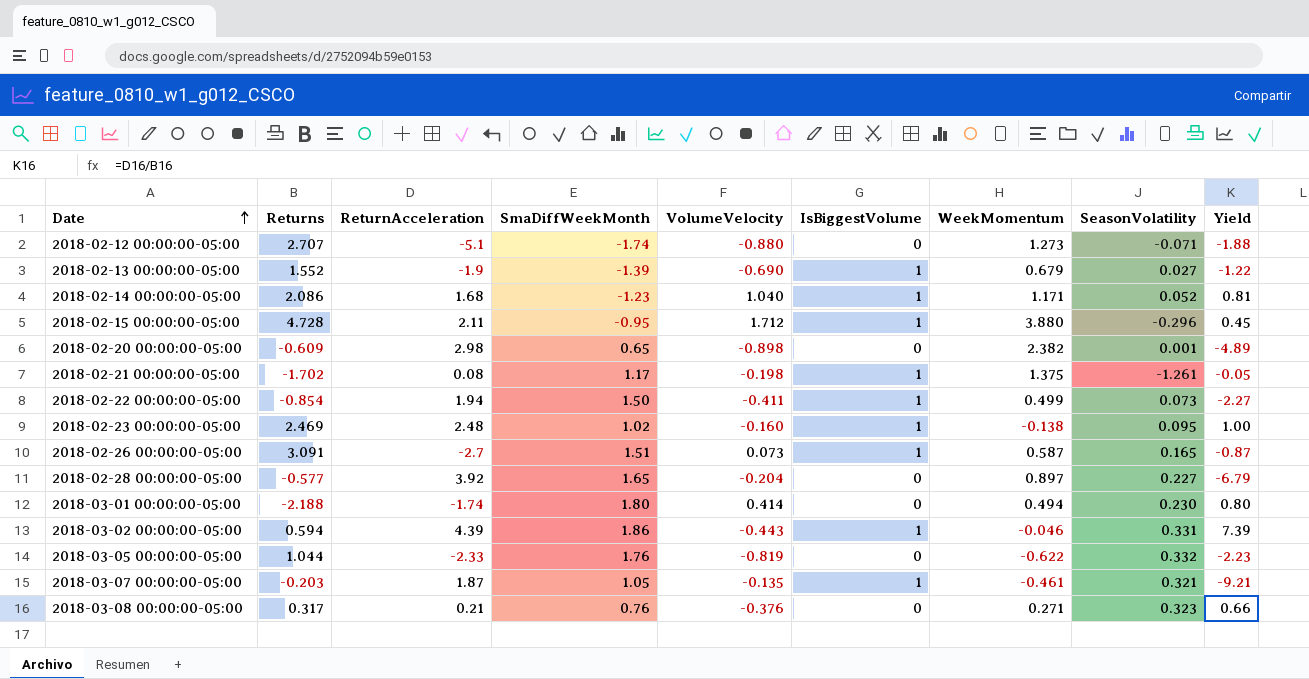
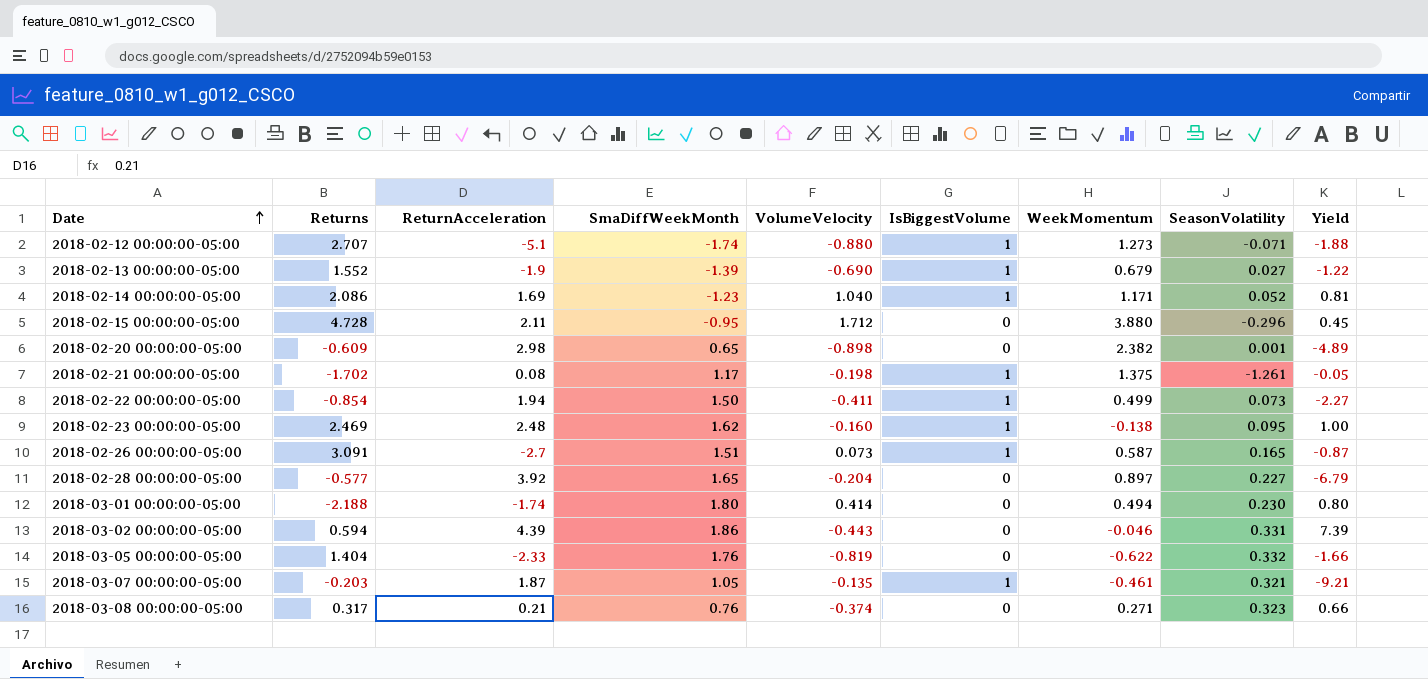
2018-02-12 00:00:00-05:00 | IsBiggestVolume: 0 -> 1
2018-02-14 00:00:00-05:00 | ReturnAcceleration: 1.68 -> 1.69
2018-02-15 00:00:00-05:00 | IsBiggestVolume: 1 -> 0
2018-02-23 00:00:00-05:00 | SmaDiffWeekMonth: 1.02 -> 1.62
2018-03-02 00:00:00-05:00 | IsBiggestVolume: 1 -> 0
2018-03-05 00:00:00-05:00 | Returns: 1.044 -> 1.404
2018-03-05 00:00:00-05:00 | Yield: -2.23 -> -1.66
2018-03-08 00:00:00-05:00 | VolumeVelocity: -0.376 -> -0.374

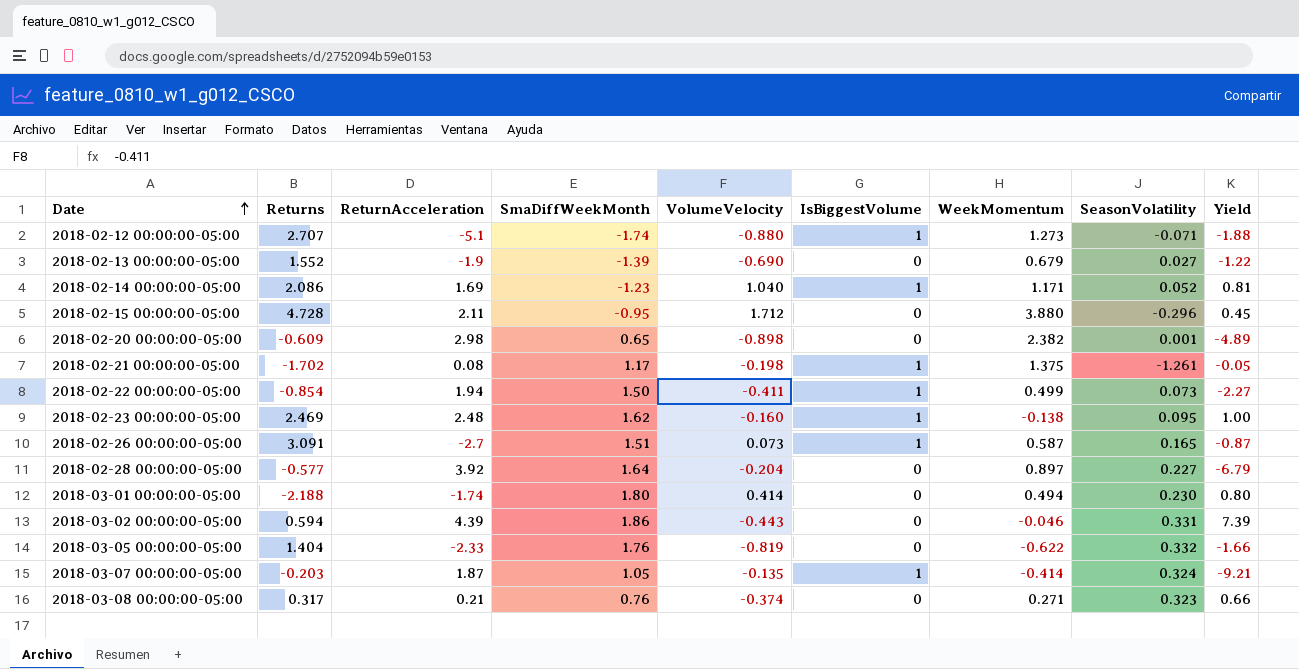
2018-02-13 00:00:00-05:00 | IsBiggestVolume: 1 -> 0
2018-02-28 00:00:00-05:00 | SmaDiffWeekMonth: 1.65 -> 1.64
2018-03-07 00:00:00-05:00 | WeekMomentum: -0.461 -> -0.414
2018-03-07 00:00:00-05:00 | SeasonVolatility: 0.321 -> 0.324

